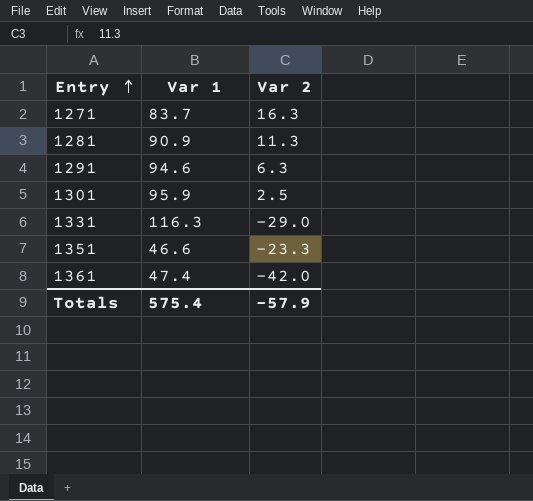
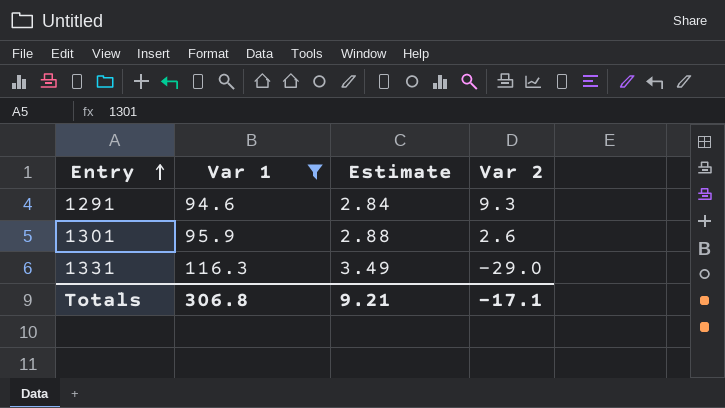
filter: none -> Var 1 >= 94.6
column Estimate | formula: none -> [Var 1] * 0.03
1291 | Var 2: 6.3 -> 9.3
1301 | Var 2: 2.5 -> 2.6
Totals | Var 1: 575.4 -> 306.8
Totals | Var 2: -57.9 -> -17.1

